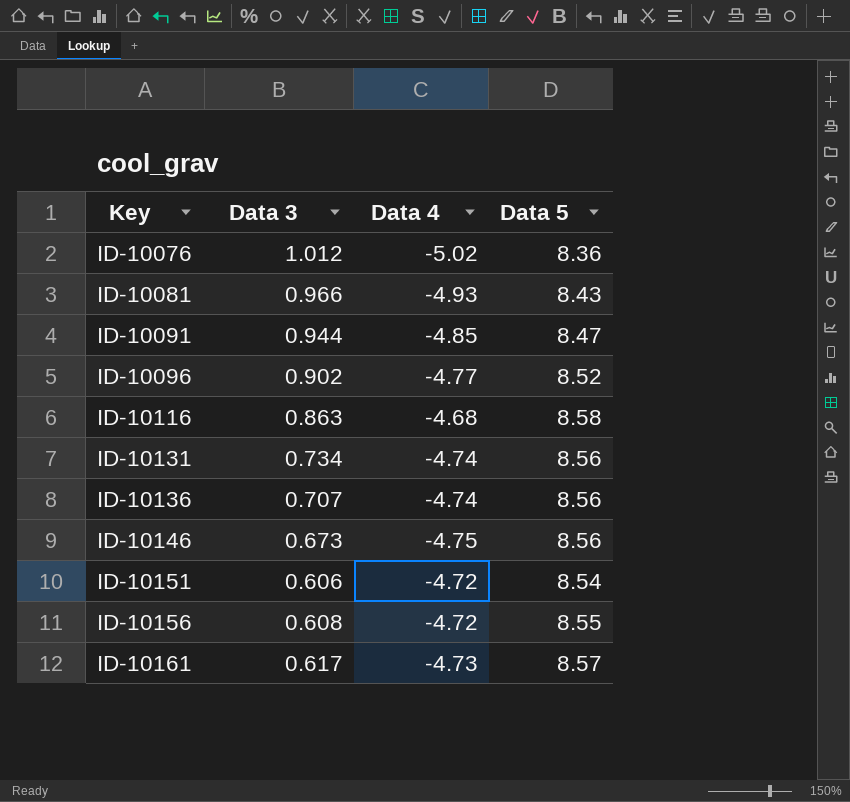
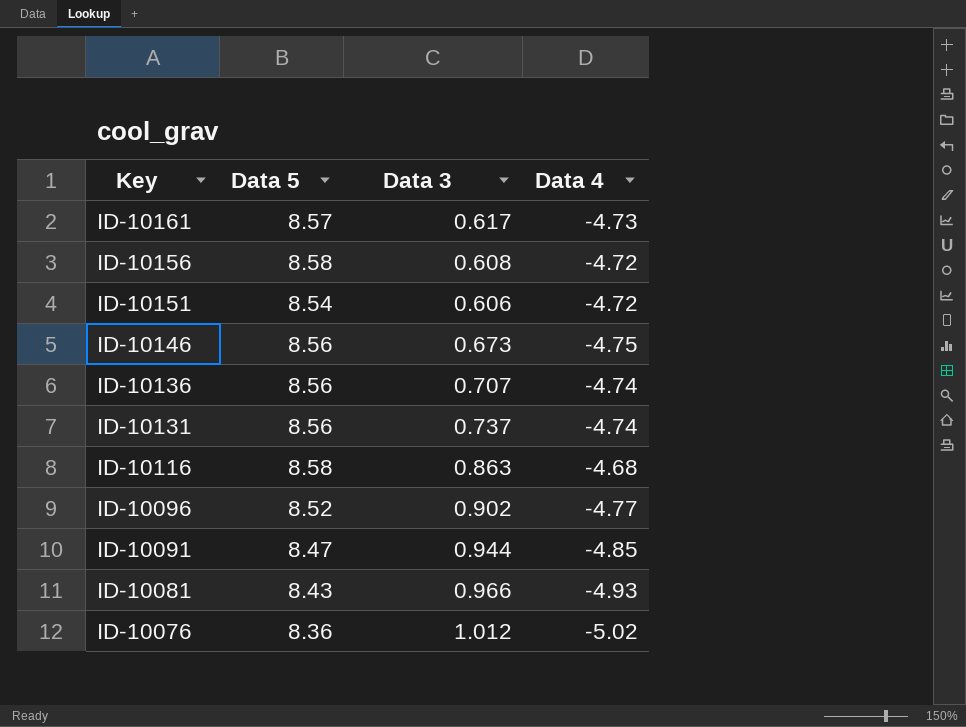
row order: Key ascending -> Key descending
column Data 5 | position: 4 -> 2
ID-10156 | Data 5: 8.55 -> 8.58
ID-10131 | Data 3: 0.734 -> 0.737

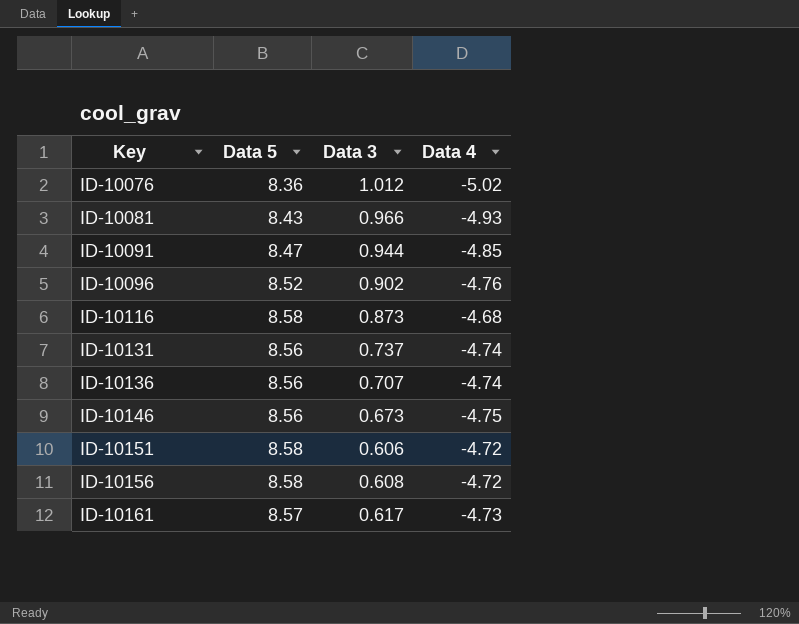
row order: Key descending -> Key ascending
ID-10096 | Data 4: -4.77 -> -4.76
ID-10116 | Data 3: 0.863 -> 0.873
ID-10151 | Data 5: 8.54 -> 8.58

